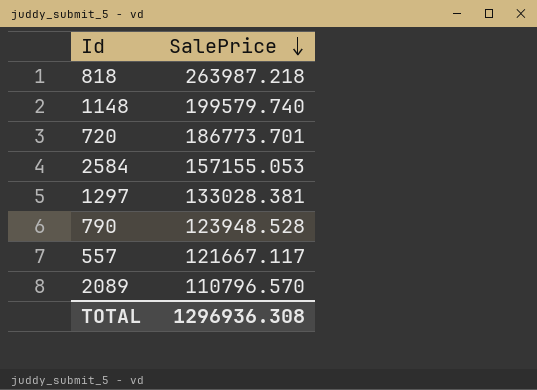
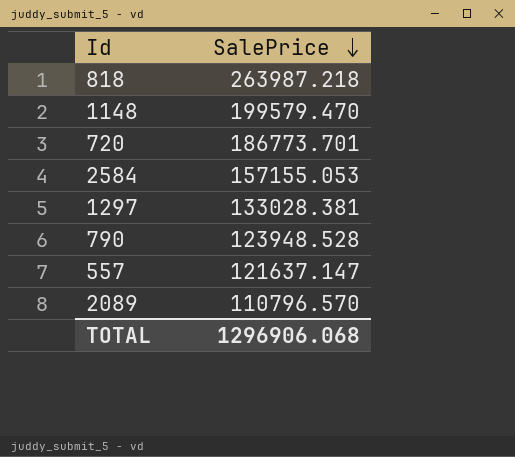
1148 | SalePrice: 199579.740 -> 199579.470
557 | SalePrice: 121667.117 -> 121637.147
TOTAL | SalePrice: 1296936.308 -> 1296906.068

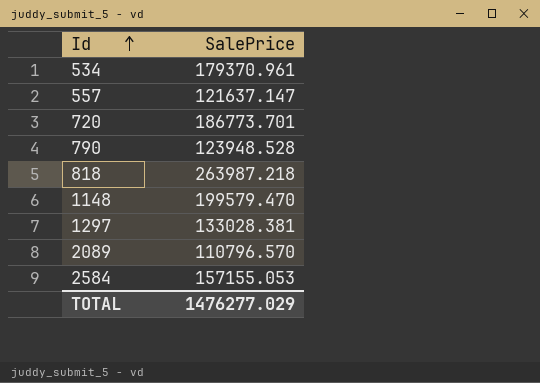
row order: SalePrice descending -> Id ascending
row 534: none -> 179370.961
TOTAL | SalePrice: 1296906.068 -> 1476277.029

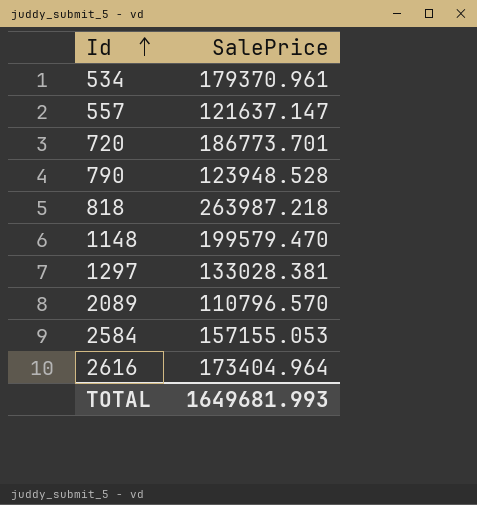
row 2616: none -> 173404.964
TOTAL | SalePrice: 1476277.029 -> 1649681.993

